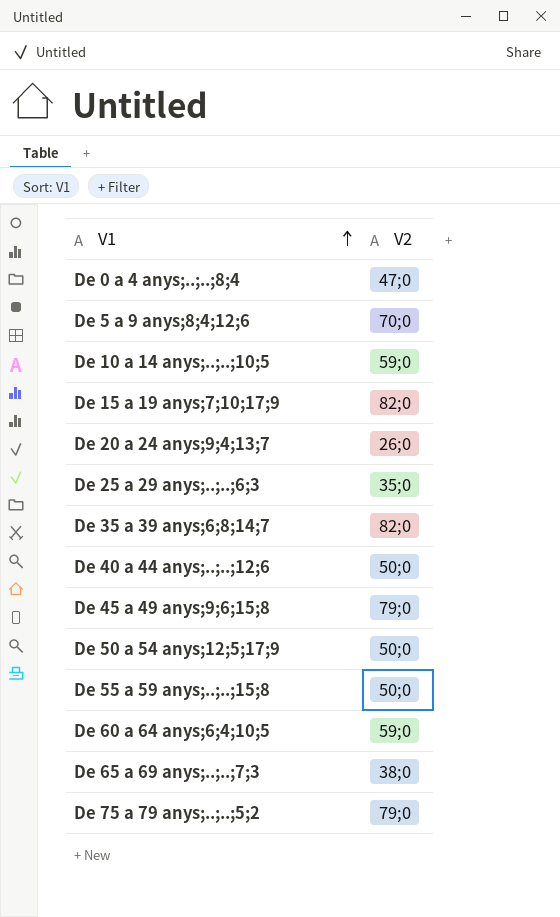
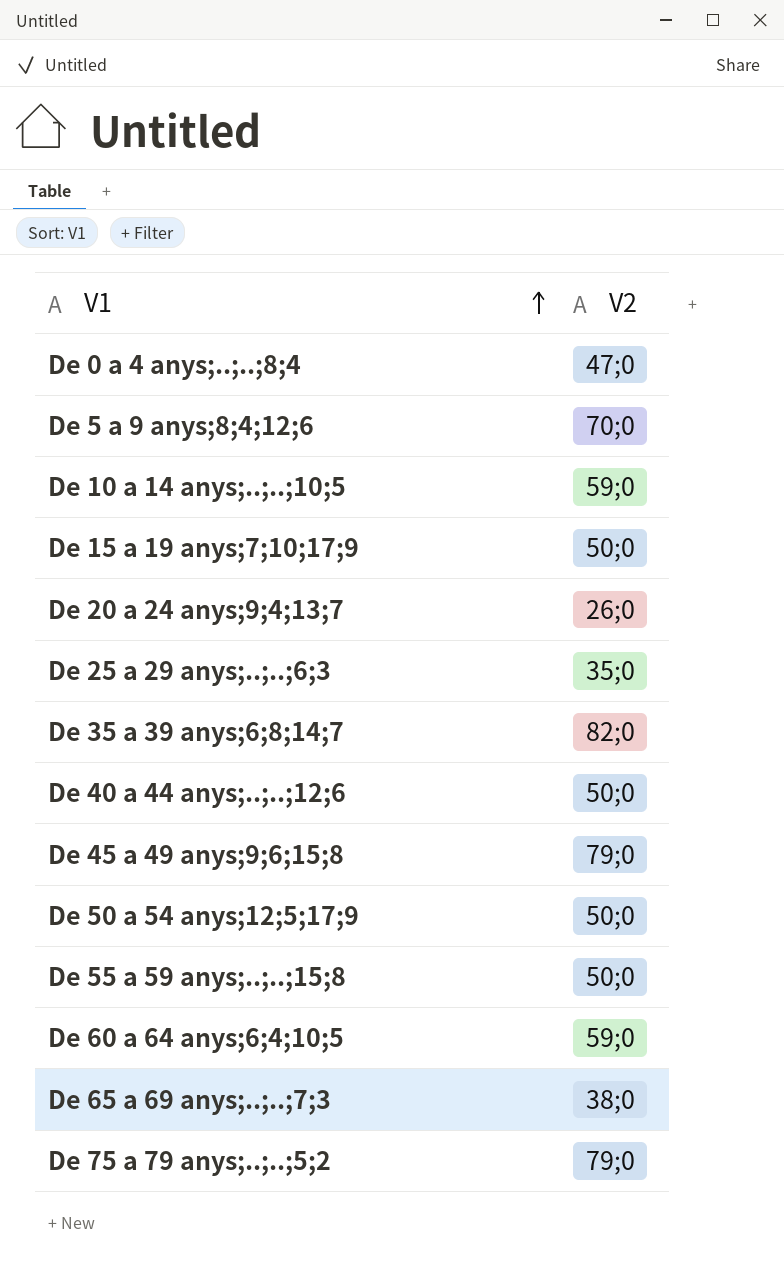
De 15 a 19 anys;7;10;17;9 | V2: 82;0 -> 50;0

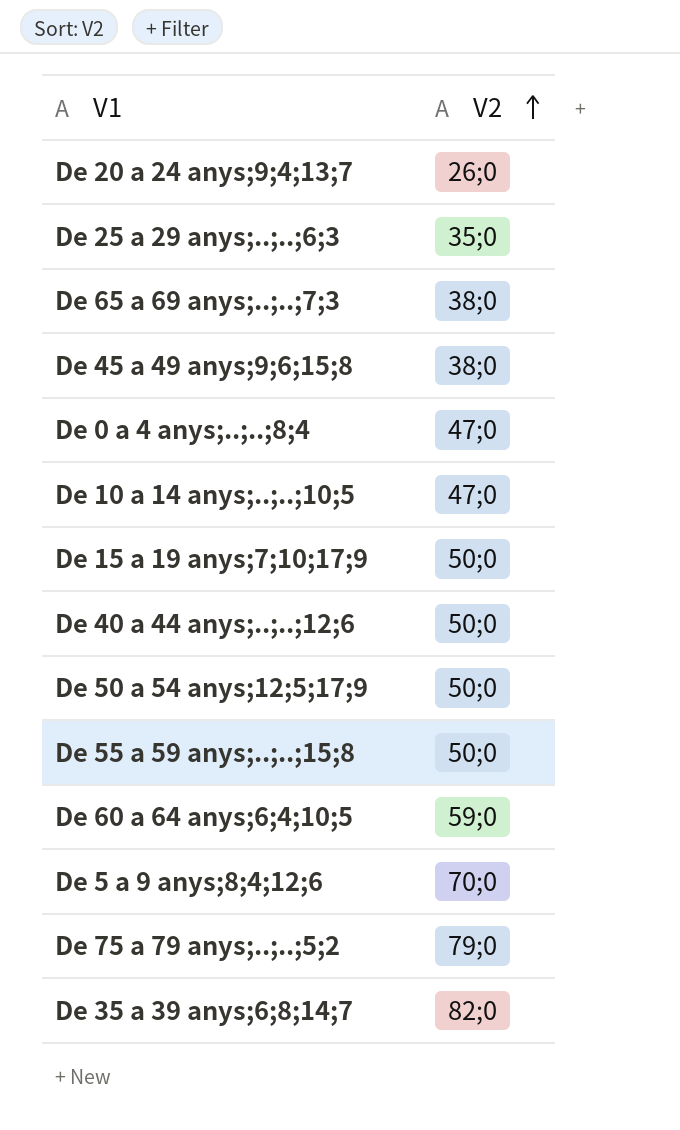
row order: V1 ascending -> V2 ascending
De 45 a 49 anys;9;6;15;8 | V2: 79;0 -> 38;0
De 10 a 14 anys;..;..;10;5 | V2: 59;0 -> 47;0

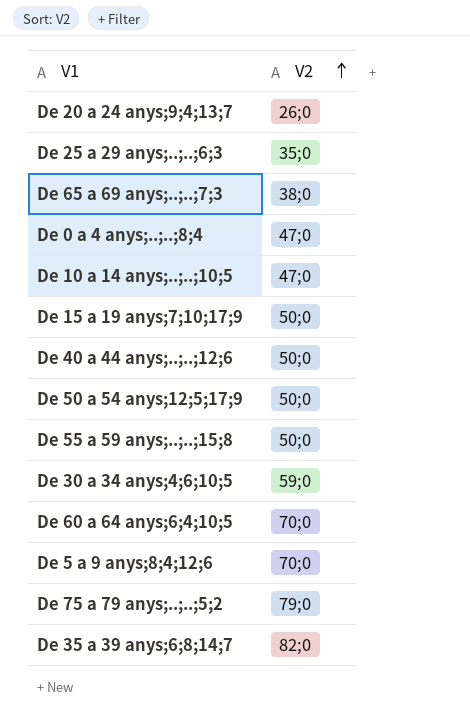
row De 45 a 49 anys;9;6;15;8: 38;0 -> none
row De 30 a 34 anys;4;6;10;5: none -> 59;0
De 60 a 64 anys;6;4;10;5 | V2: 59;0 -> 70;0

